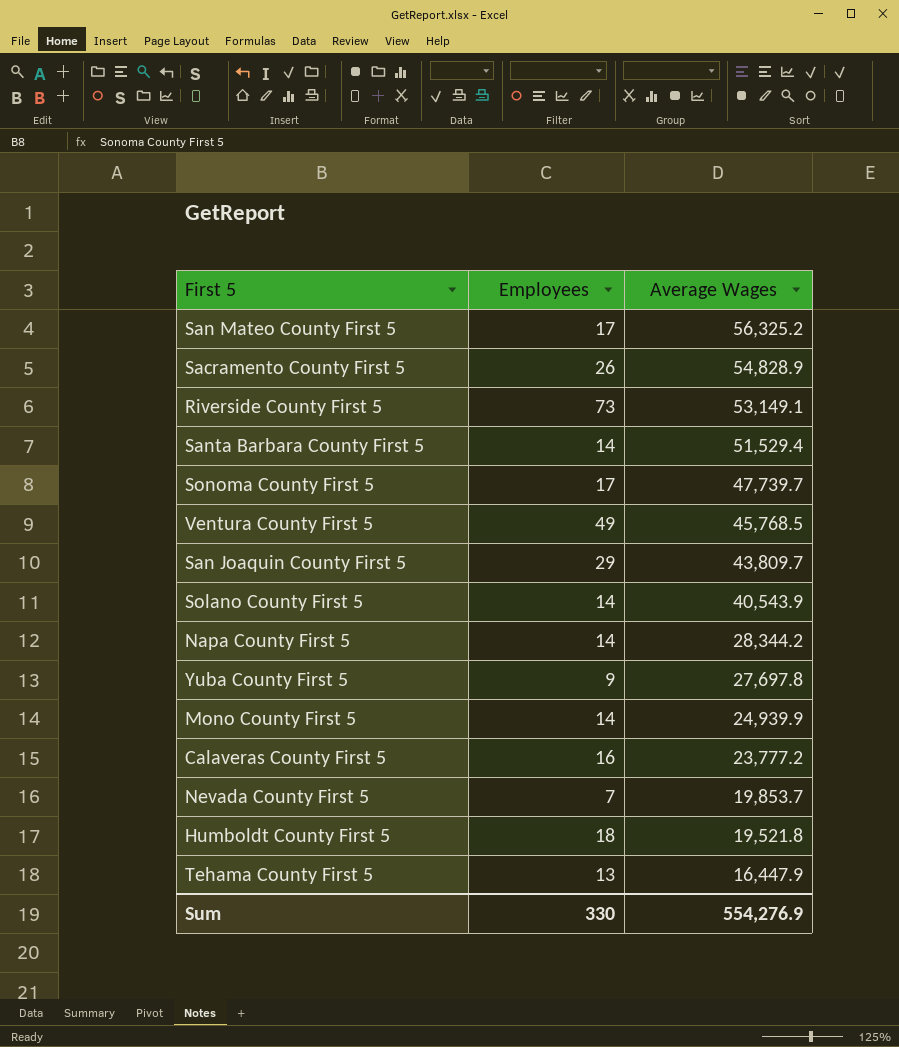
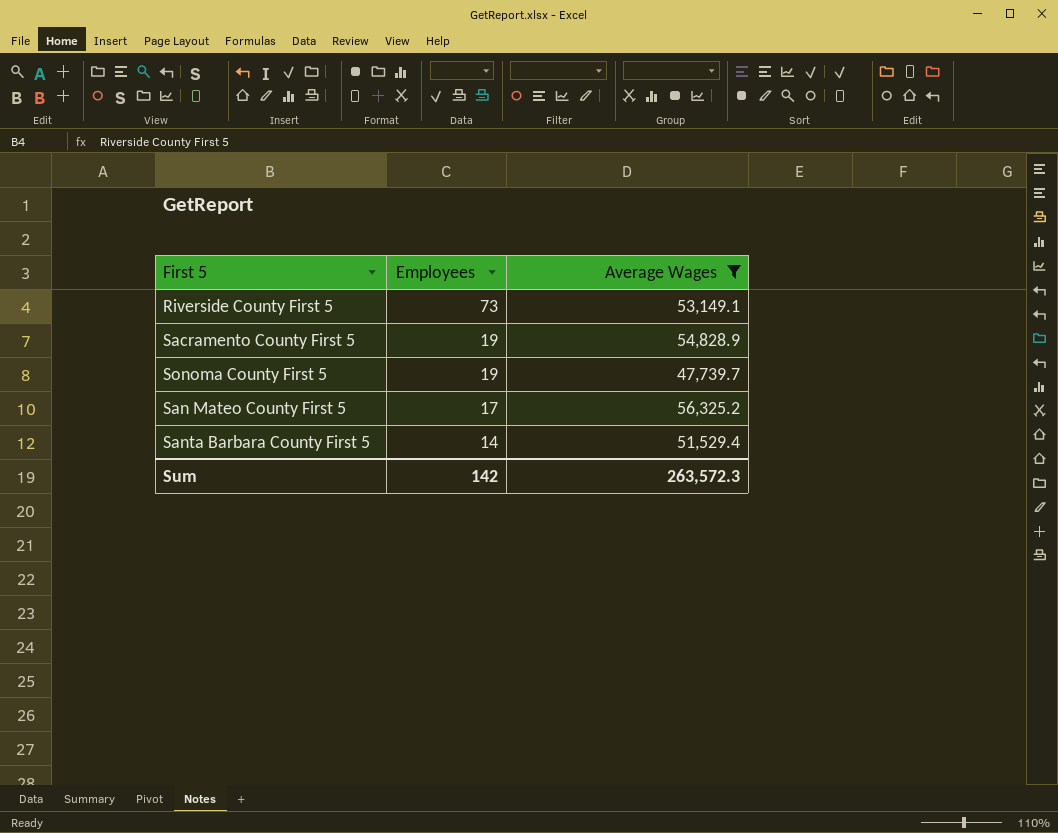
filter: none -> Average Wages >= 47,739.7
row order: Average Wages descending -> Employees descending
Sacramento County First 5 | Employees: 26 -> 19
Sonoma County First 5 | Employees: 17 -> 19
Sum | Employees: 330 -> 142
Sum | Average Wages: 554,276.9 -> 263,572.3

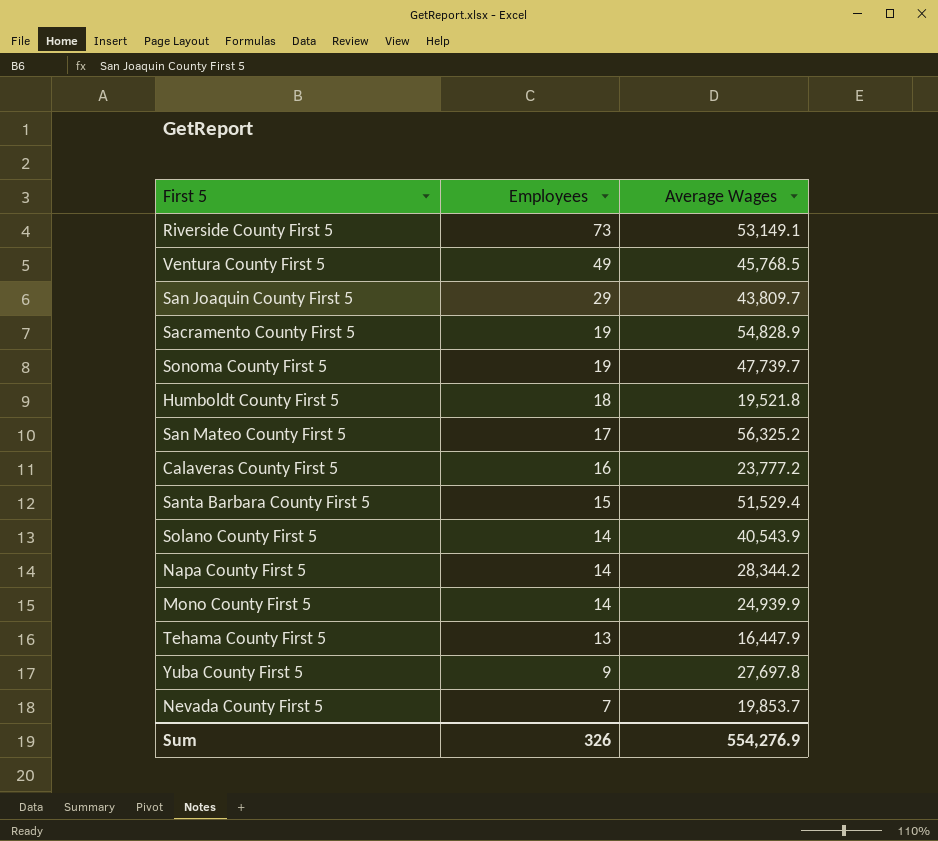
filter: Average Wages >= 47,739.7 -> none
Santa Barbara County First 5 | Employees: 14 -> 15
Sum | Employees: 142 -> 326
Sum | Average Wages: 263,572.3 -> 554,276.9

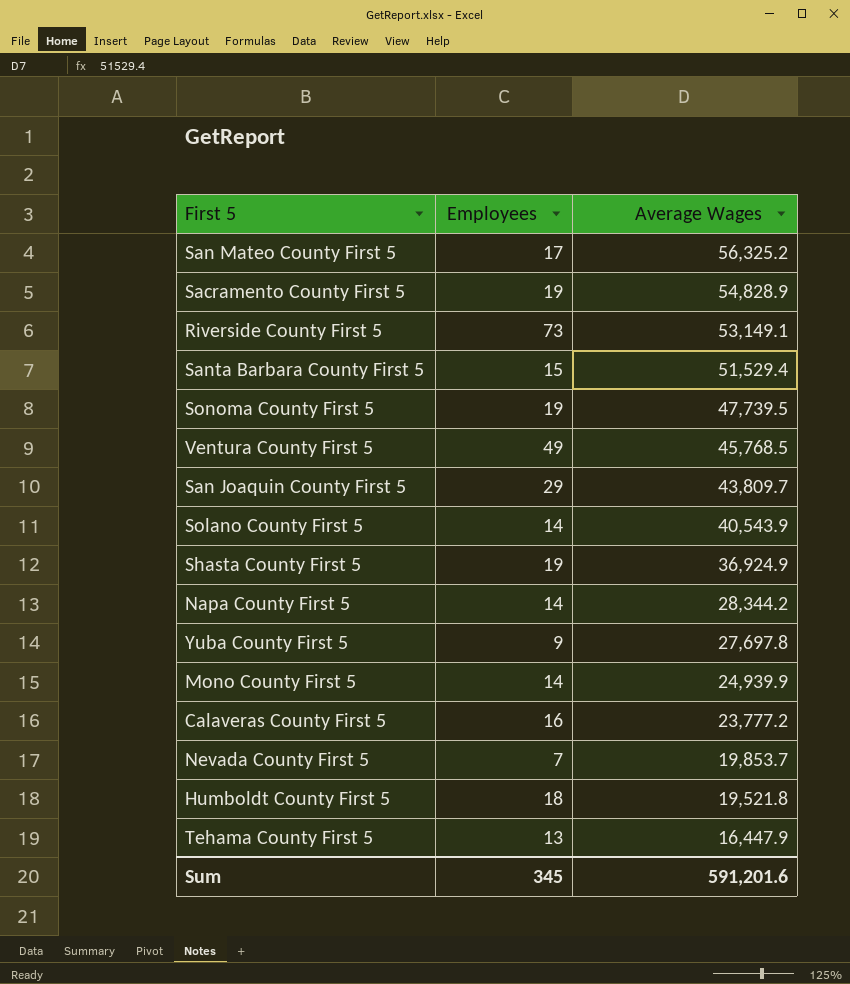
row order: Employees descending -> Average Wages descending
Sonoma County First 5 | Average Wages: 47,739.7 -> 47,739.5
row Shasta County First 5: none -> 19 | 36,924.9
Sum | Employees: 326 -> 345
Sum | Average Wages: 554,276.9 -> 591,201.6

